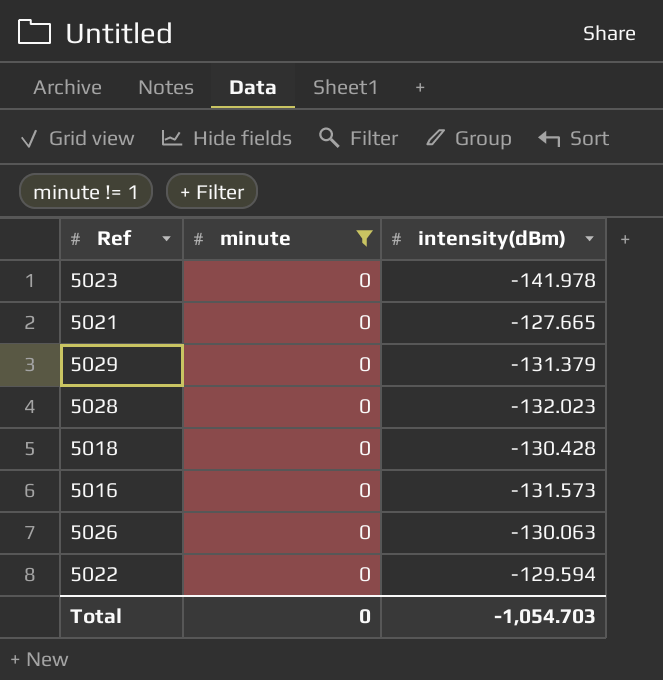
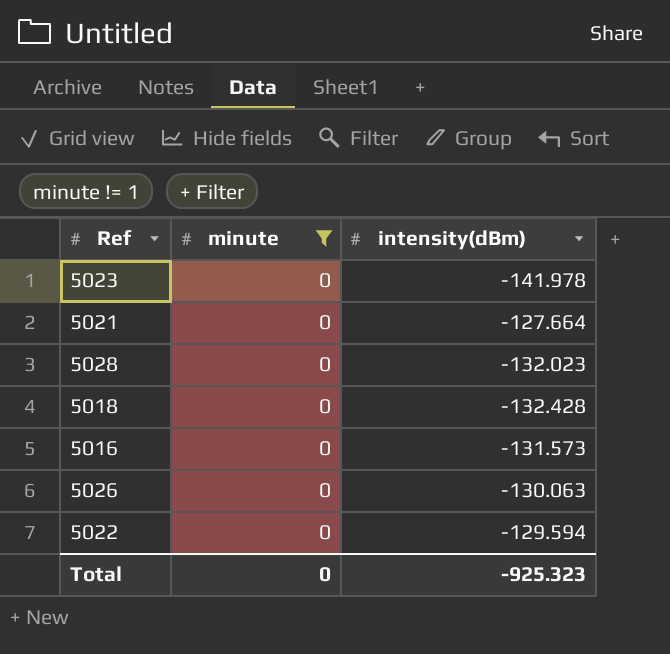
row 5029: 0 | -131.379 -> none
5021 | intensity(dBm): -127.665 -> -127.664
5018 | intensity(dBm): -130.428 -> -132.428
Total | intensity(dBm): -1,054.703 -> -925.323

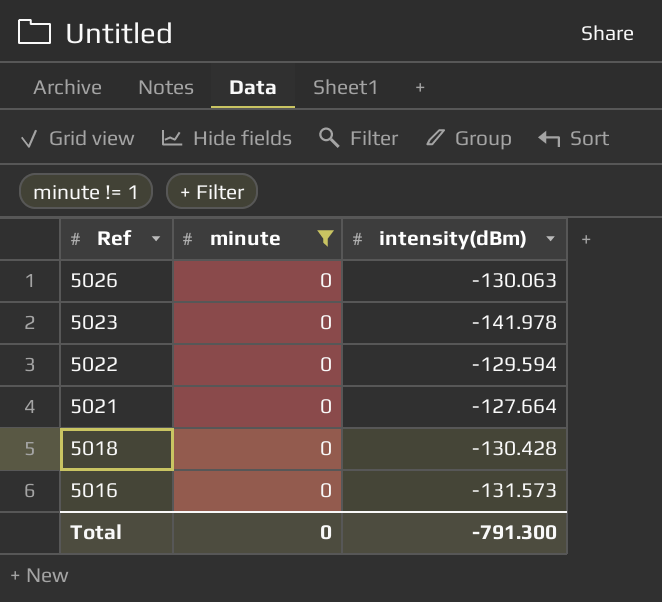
row order: none -> Ref descending
row 5028: 0 | -132.023 -> none
5018 | intensity(dBm): -132.428 -> -130.428
Total | intensity(dBm): -925.323 -> -791.300

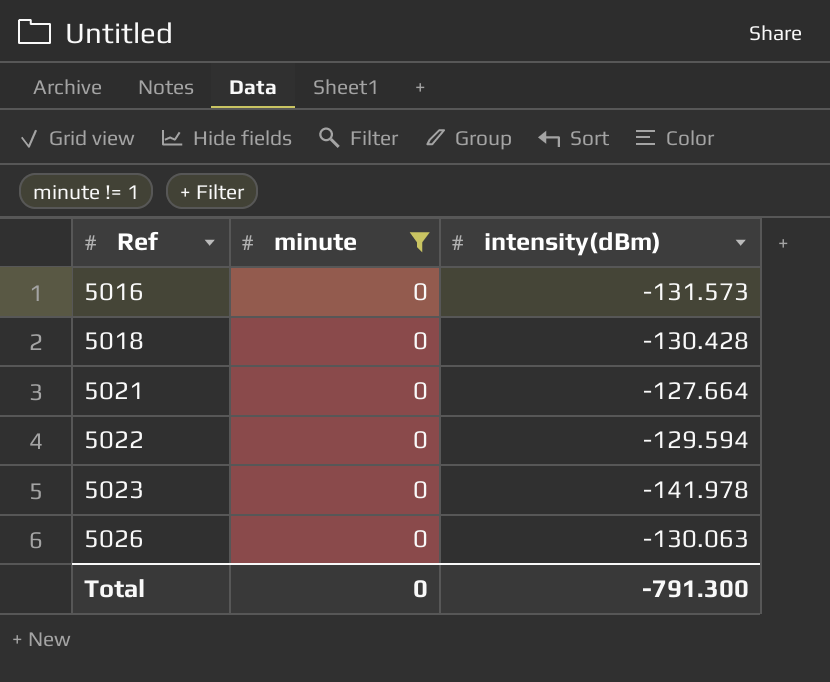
row order: Ref descending -> Ref ascending

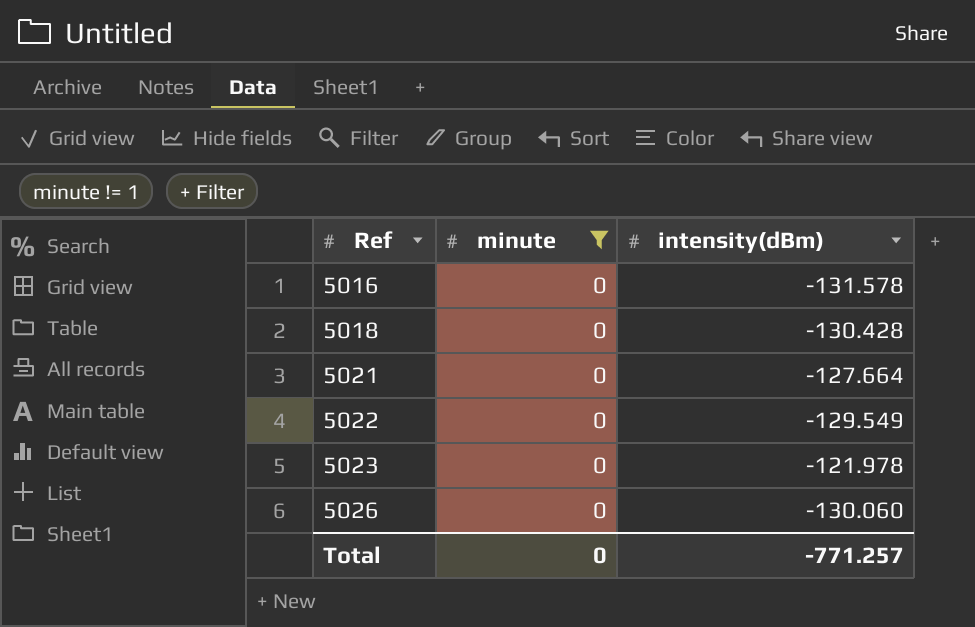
5016 | intensity(dBm): -131.573 -> -131.578
5022 | intensity(dBm): -129.594 -> -129.549
5023 | intensity(dBm): -141.978 -> -121.978
5026 | intensity(dBm): -130.063 -> -130.060
Total | intensity(dBm): -791.300 -> -771.257

